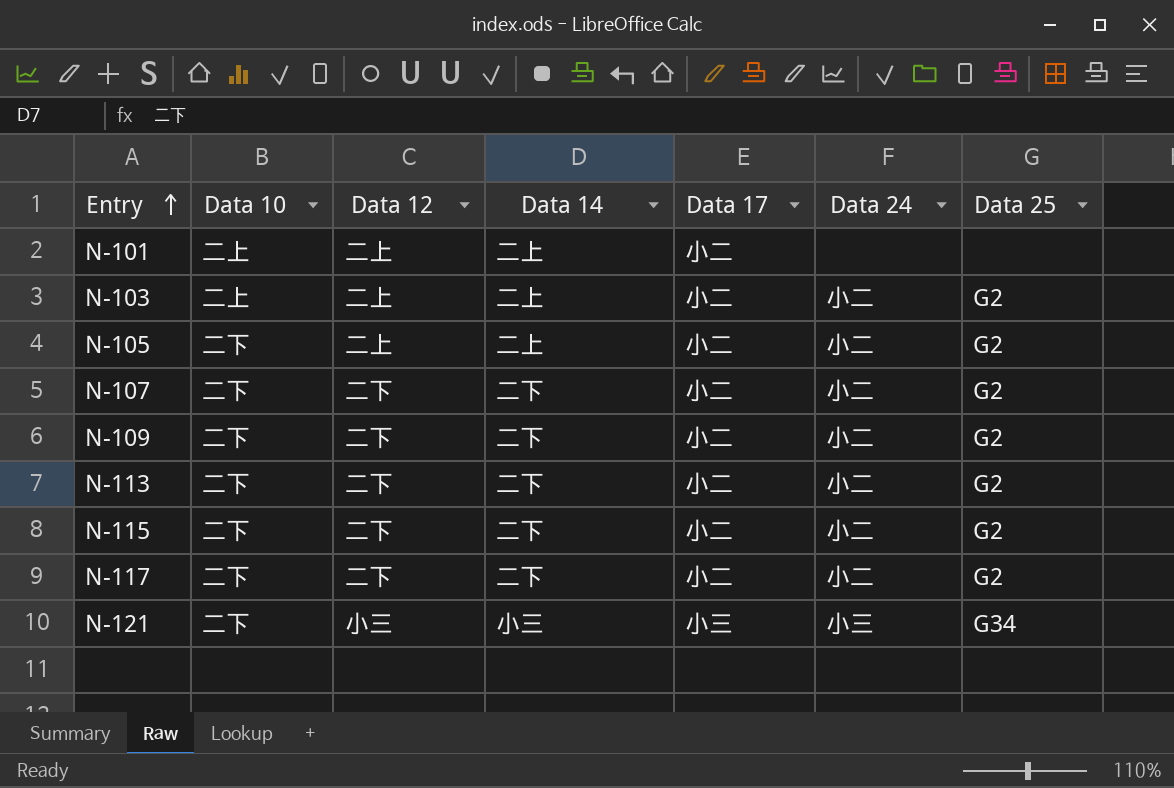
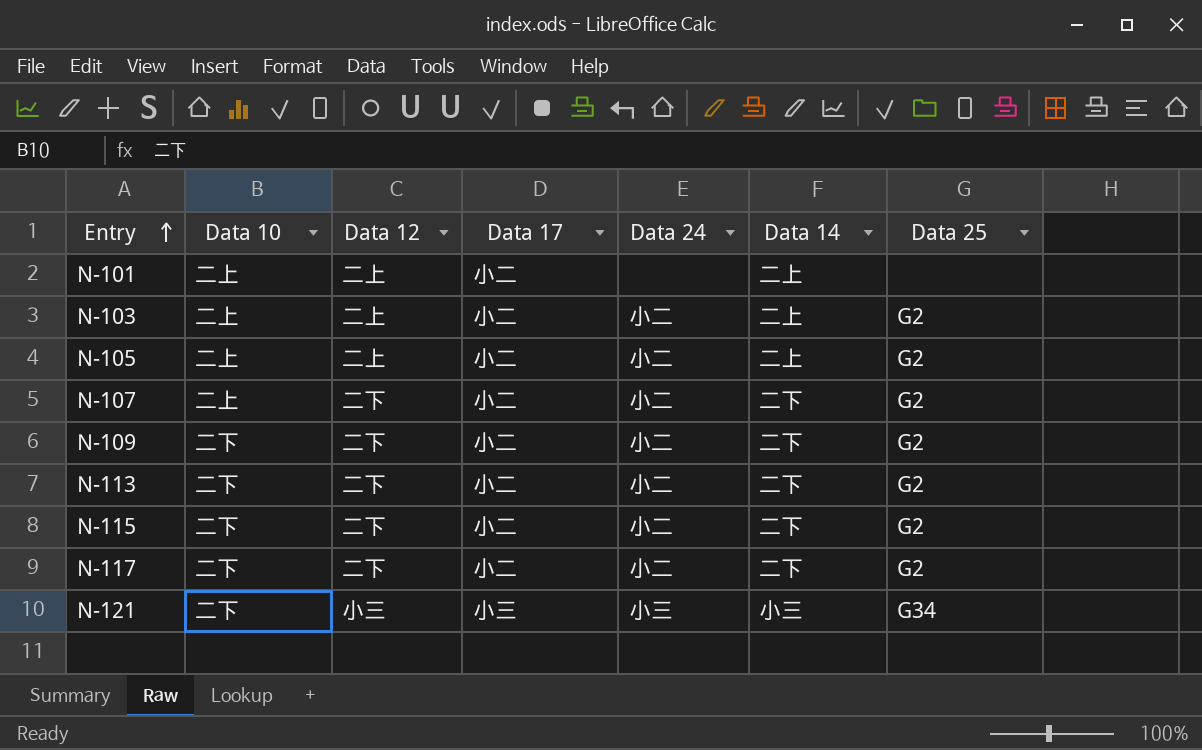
column Data 14 | position: 4 -> 6
N-105 | Data 10: 二下 -> 二上
N-107 | Data 10: 二下 -> 二上

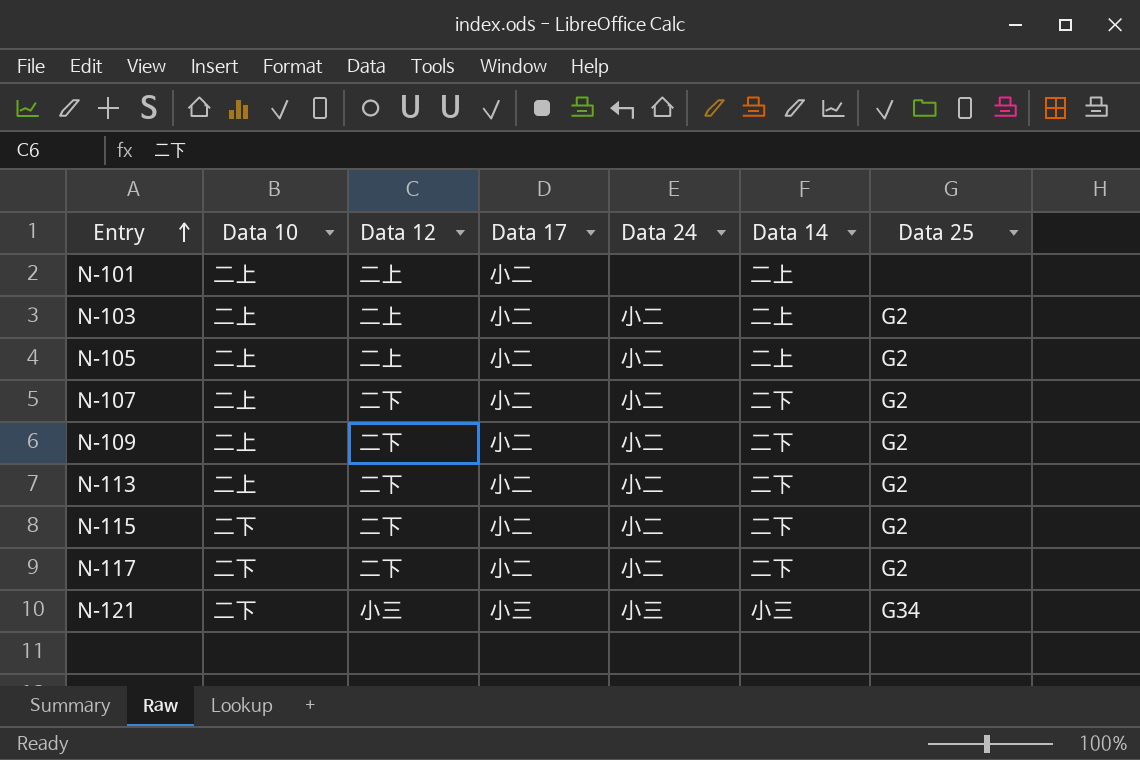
N-109 | Data 10: 二下 -> 二上
N-113 | Data 10: 二下 -> 二上

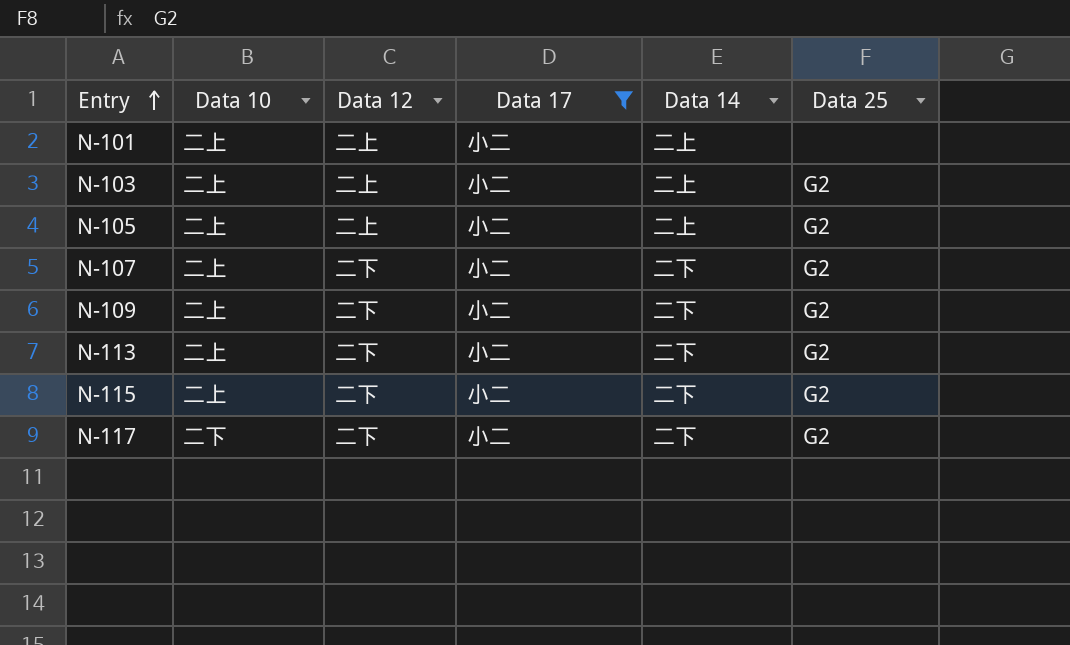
filter: none -> Data 17 = 小二
column Data 24 | position: 5 -> none
N-115 | Data 10: 二下 -> 二上

